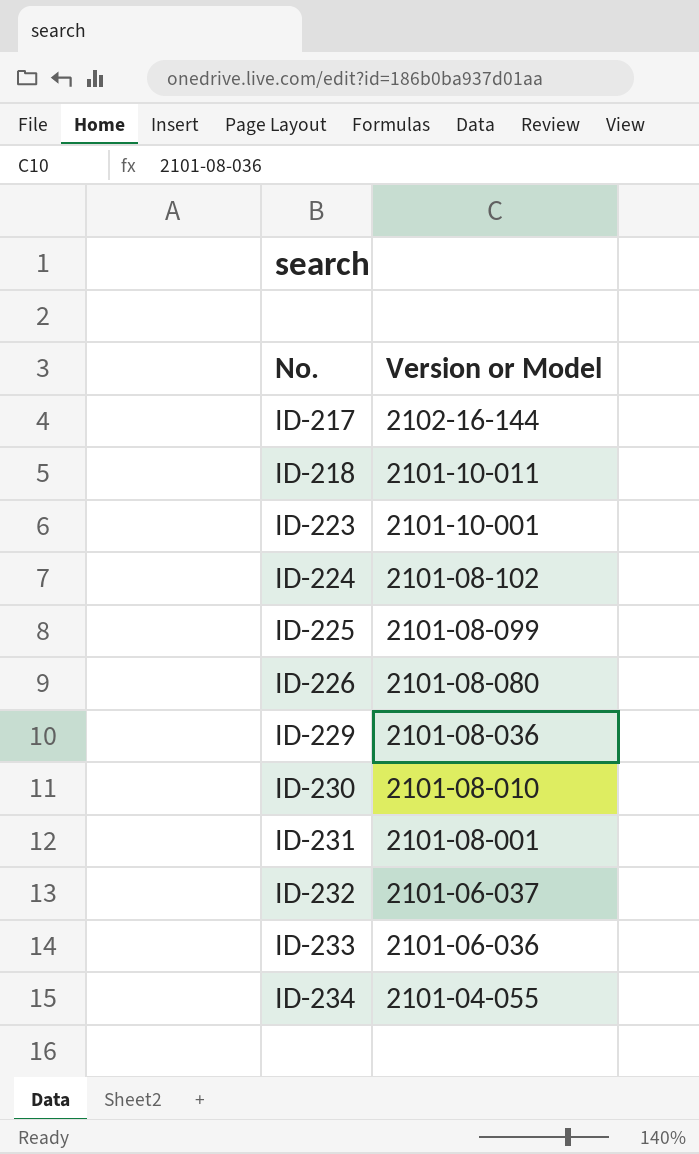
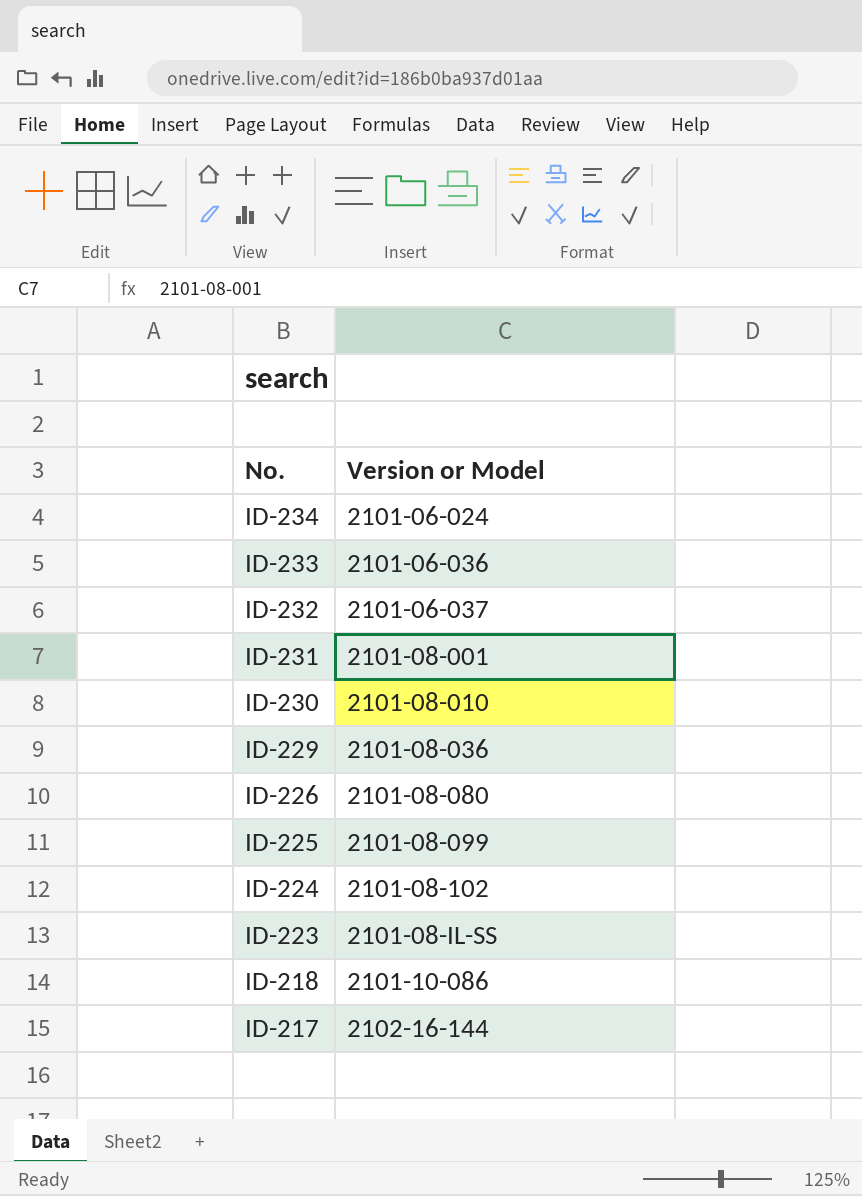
row order: No. ascending -> No. descending
ID-234 | Version or Model: 2101-04-055 -> 2101-06-024
ID-223 | Version or Model: 2101-10-001 -> 2101-08-IL-SS
ID-218 | Version or Model: 2101-10-011 -> 2101-10-086

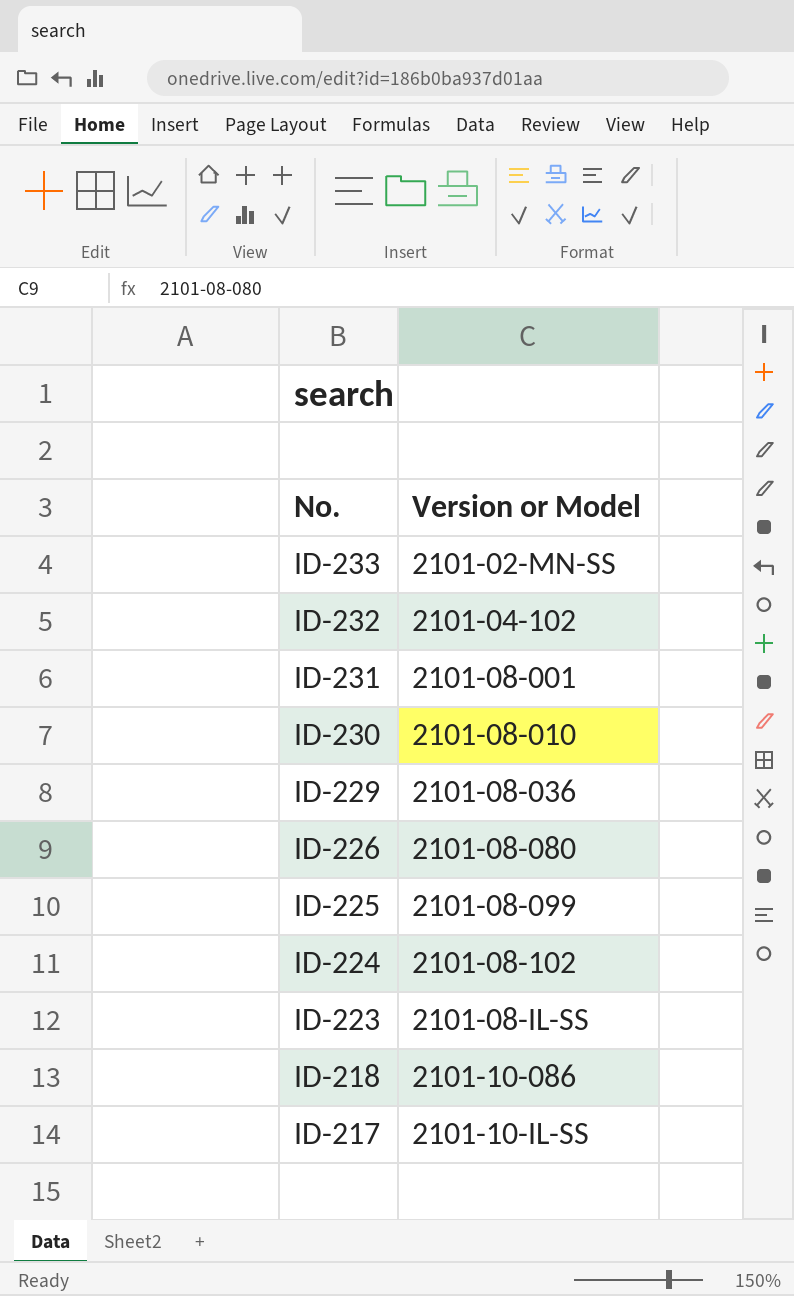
row ID-234: 2101-06-024 -> none
ID-233 | Version or Model: 2101-06-036 -> 2101-02-MN-SS
ID-232 | Version or Model: 2101-06-037 -> 2101-04-102
ID-217 | Version or Model: 2102-16-144 -> 2101-10-IL-SS

